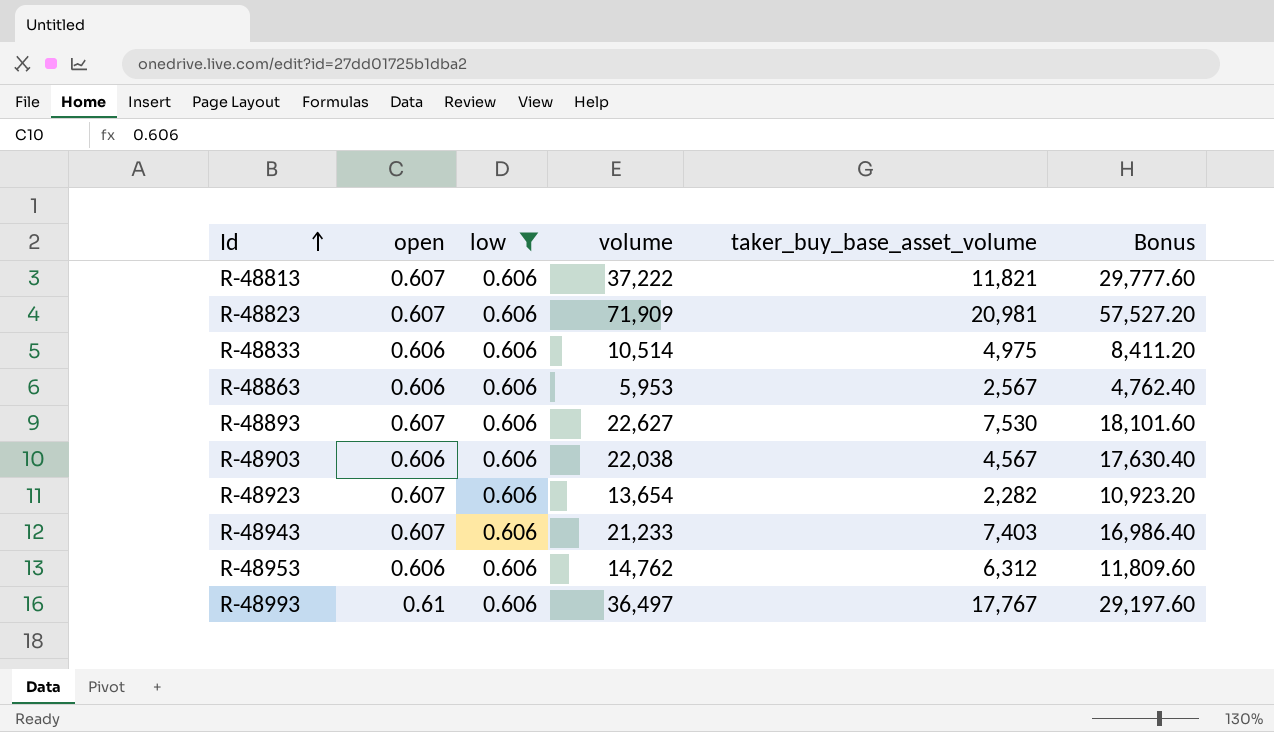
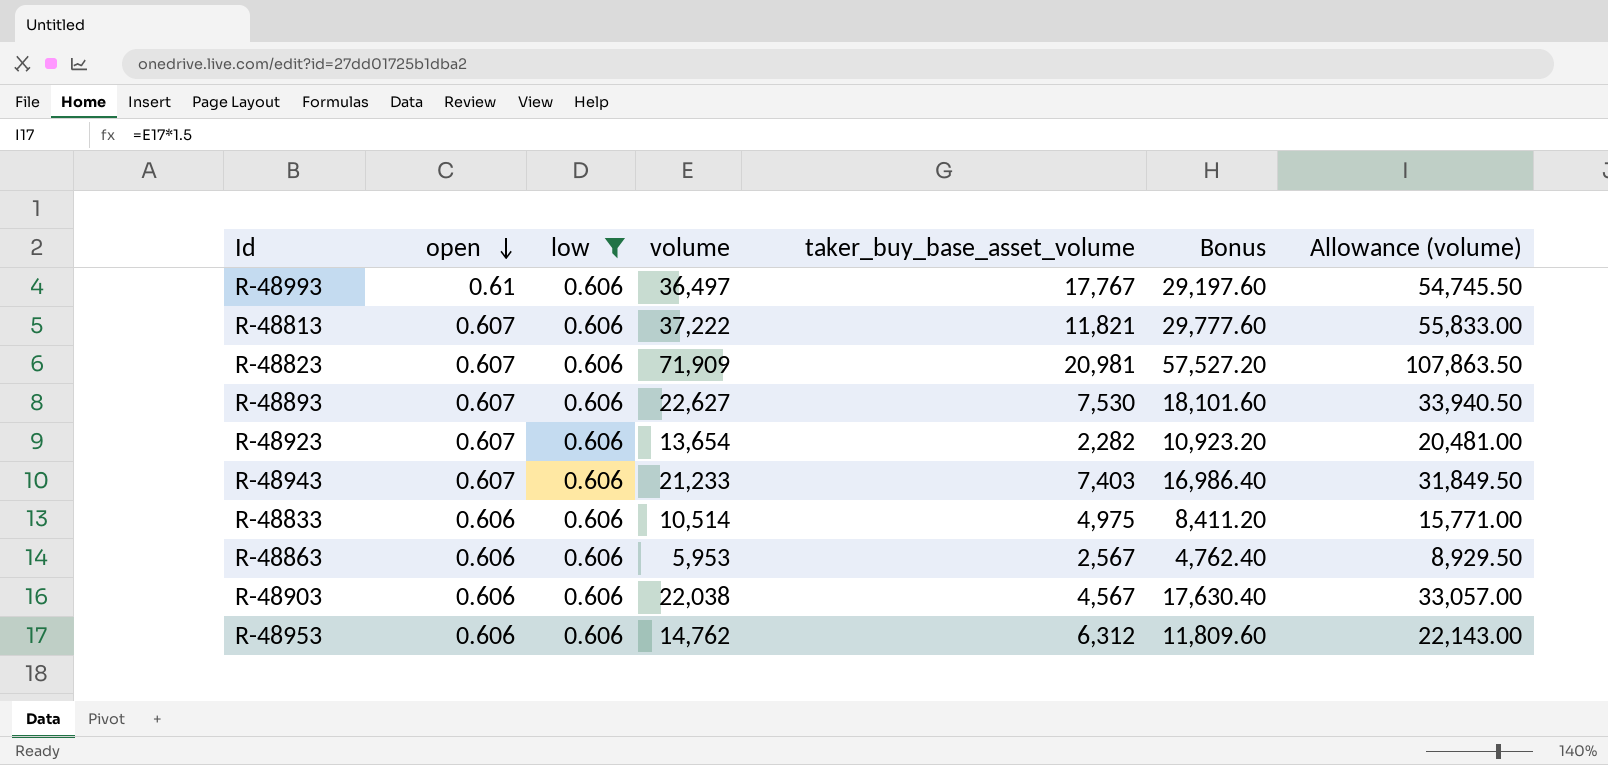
row order: Id ascending -> open descending
column Allowance (volume) | formula: none -> [volume] * 1.5

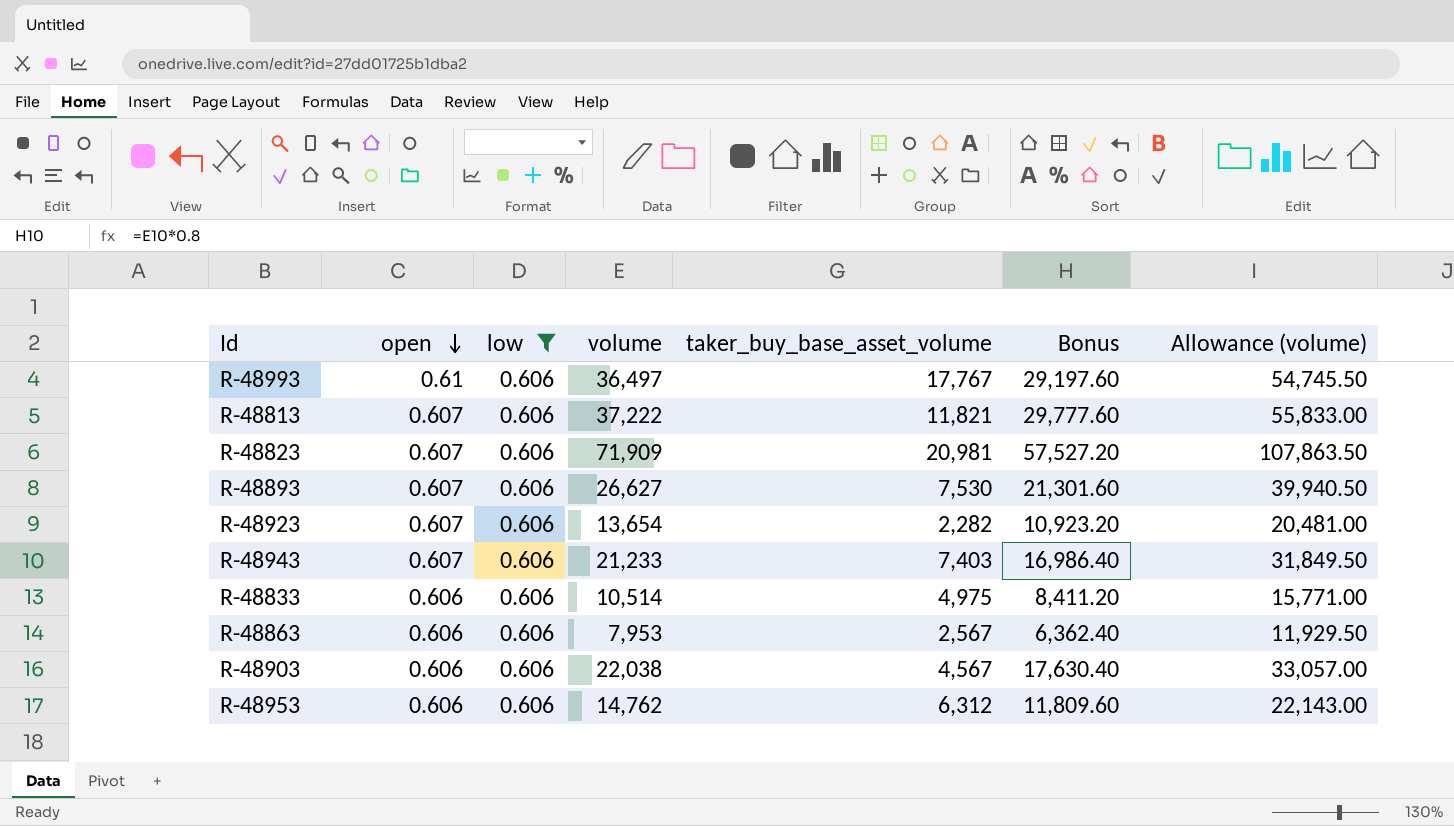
R-48893 | volume: 22,627 -> 26,627
R-48893 | Bonus: 18,101.60 -> 21,301.60
R-48893 | Allowance (volume): 33,940.50 -> 39,940.50
R-48863 | volume: 5,953 -> 7,953
R-48863 | Bonus: 4,762.40 -> 6,362.40
R-48863 | Allowance (volume): 8,929.50 -> 11,929.50

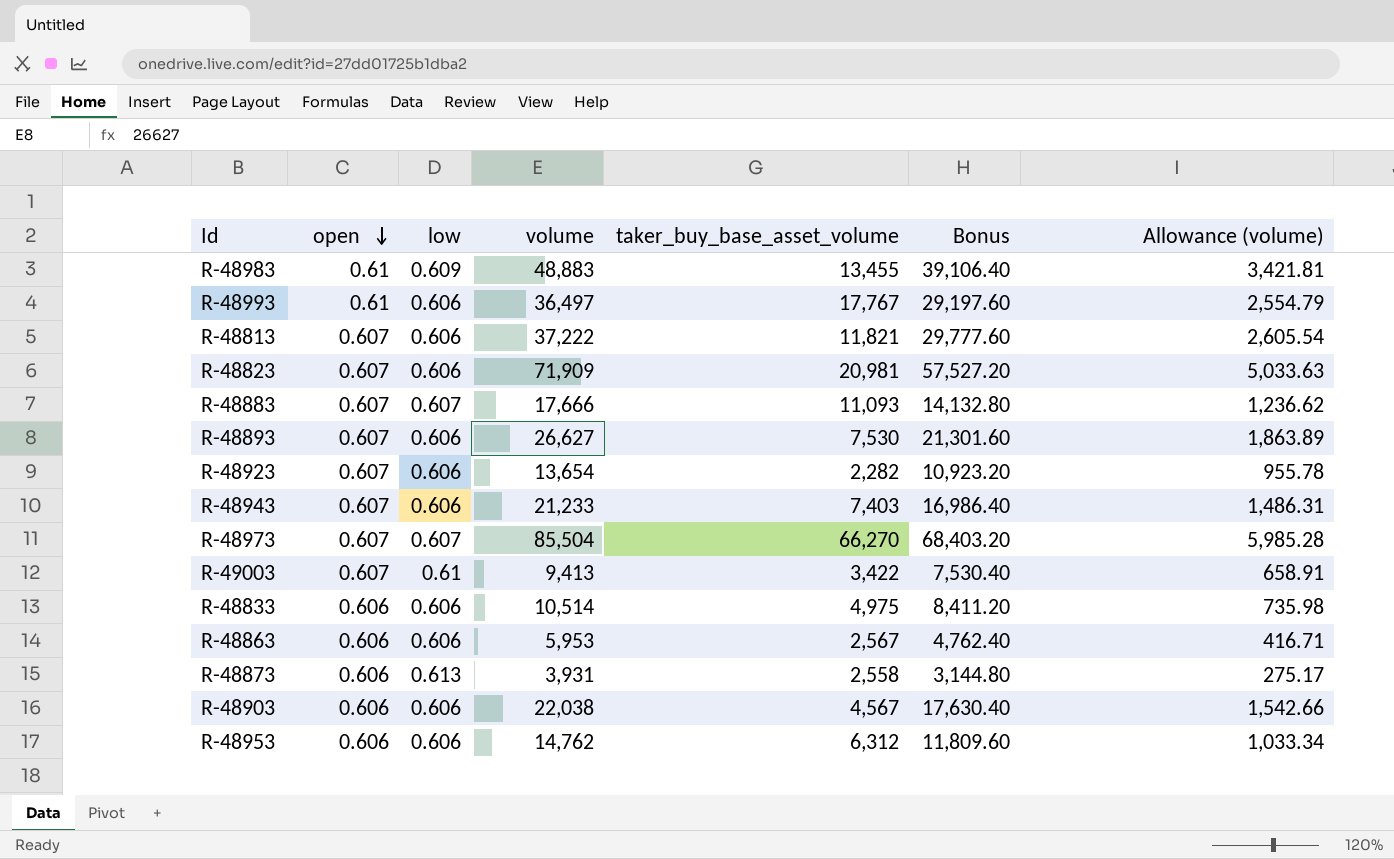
filter: low = 0.606 -> none
column Allowance (volume) | formula: [volume] * 1.5 -> [volume] * 0.07
R-48863 | volume: 7,953 -> 5,953
R-48863 | Bonus: 6,362.40 -> 4,762.40

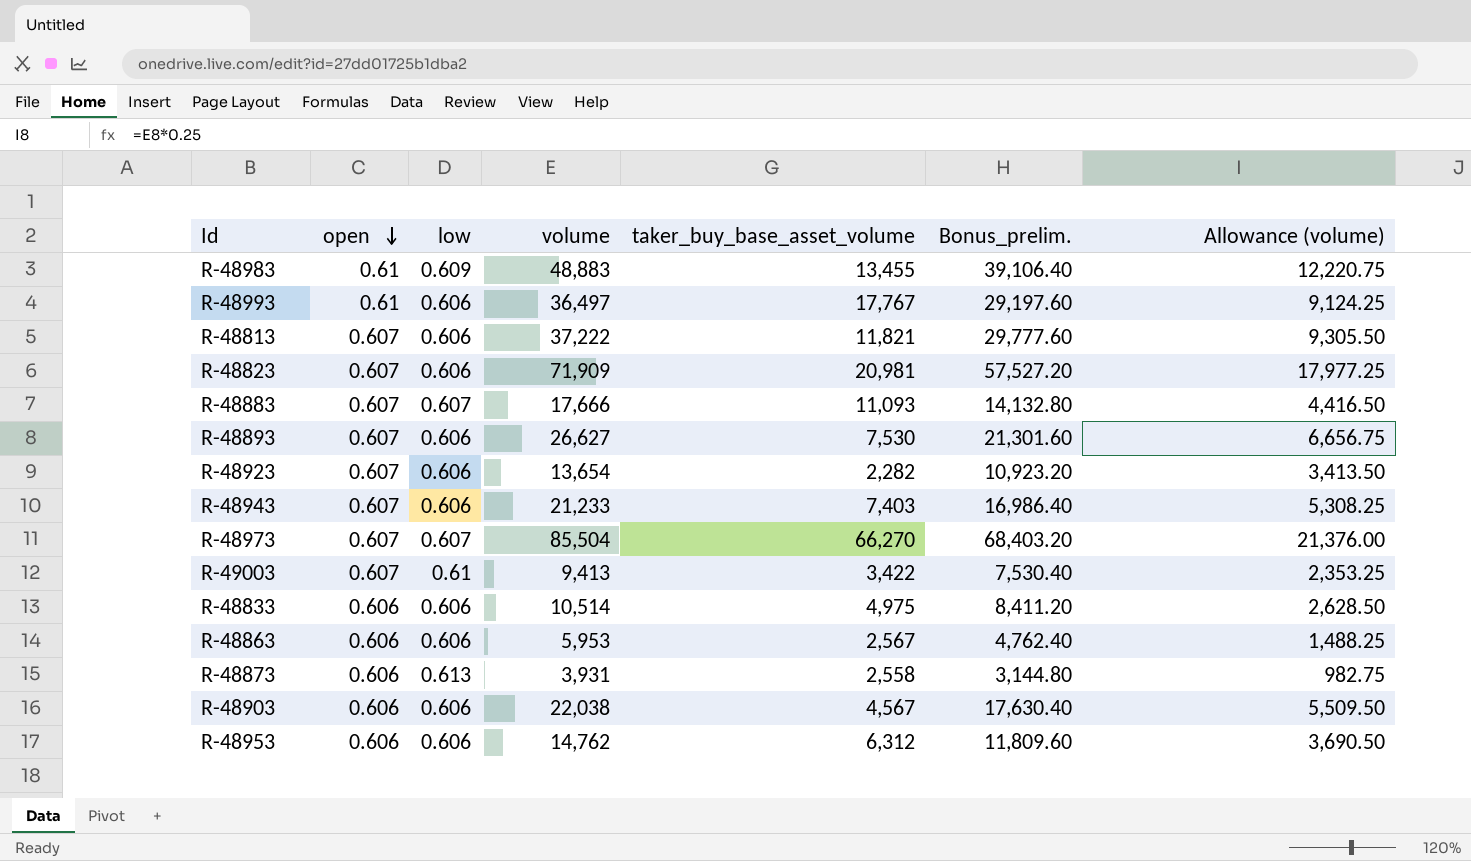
column name: Bonus -> Bonus_prelim.
column Allowance (volume) | formula: [volume] * 0.07 -> [volume] * 0.25

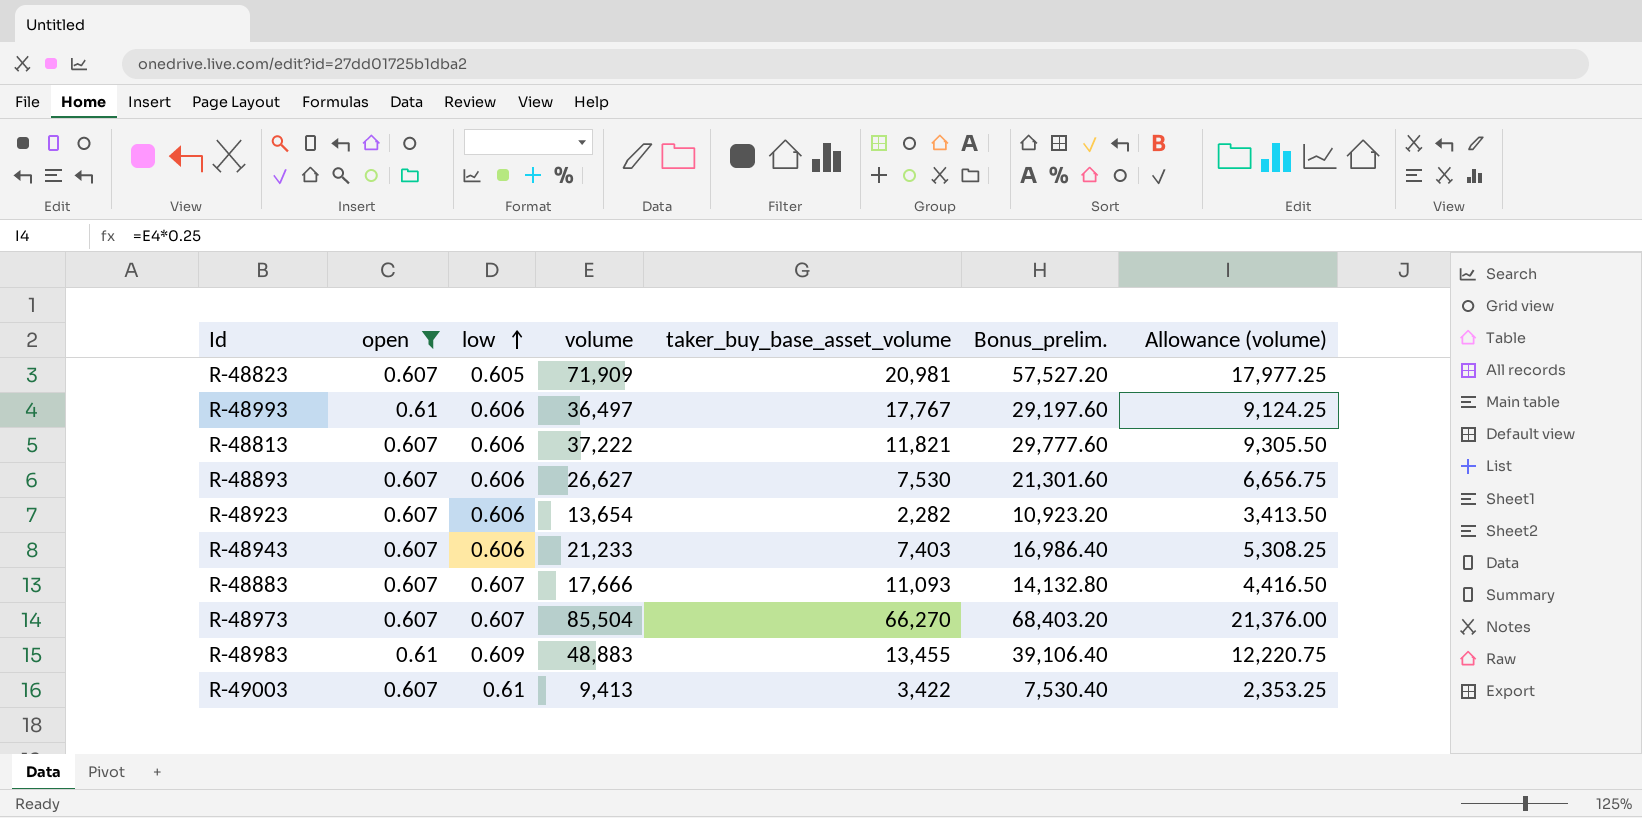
filter: none -> open != 0.606
row order: open descending -> low ascending
R-48823 | low: 0.606 -> 0.605

